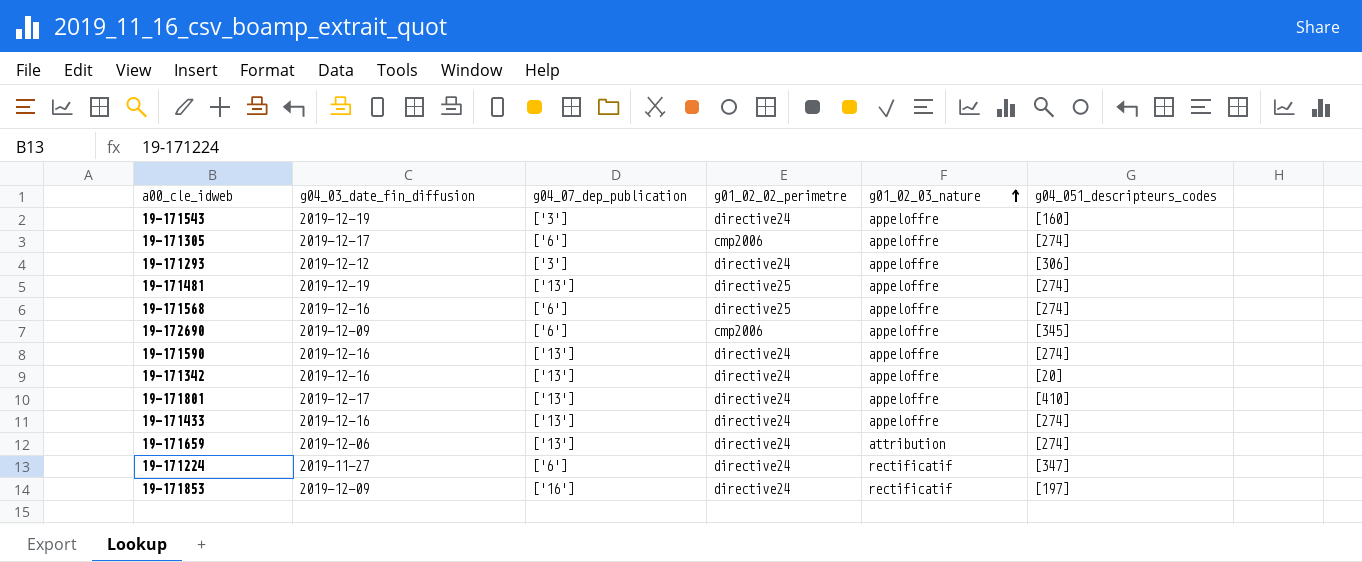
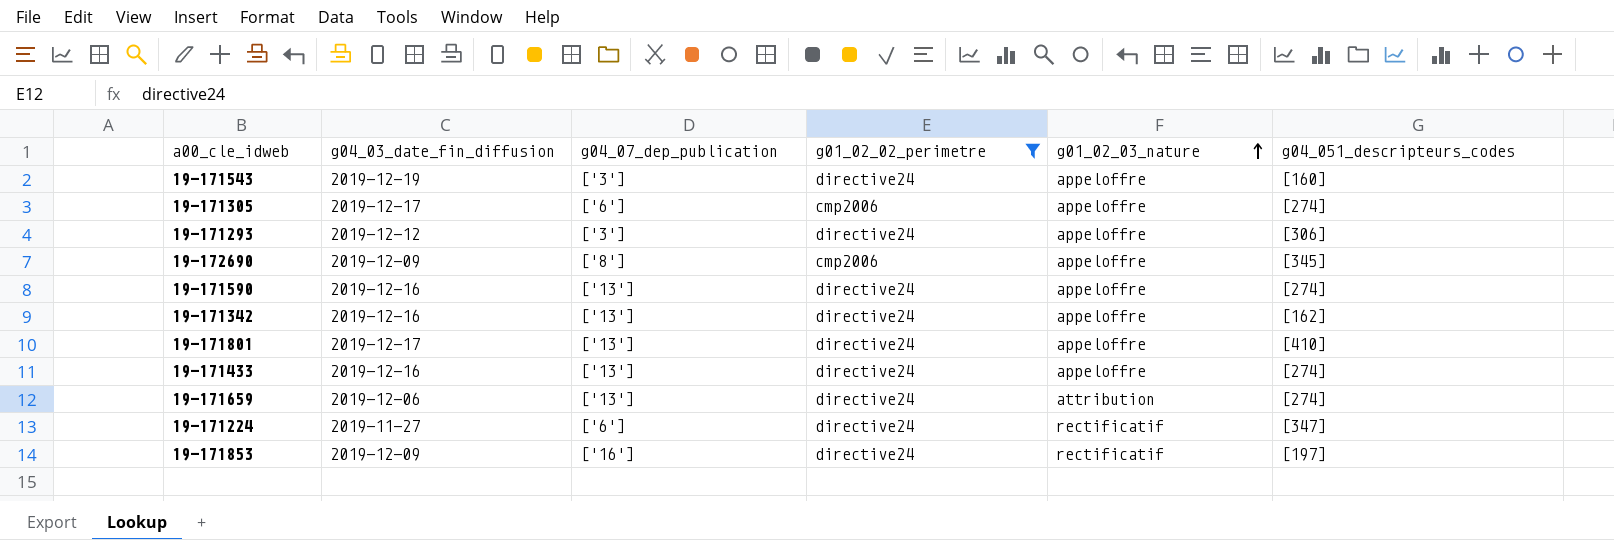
filter: none -> g01_02_02_perimetre != directive25
19-172690 | g04_07_dep_publication: ['6'] -> ['8']
19-171342 | g04_051_descripteurs_codes: [20] -> [162]

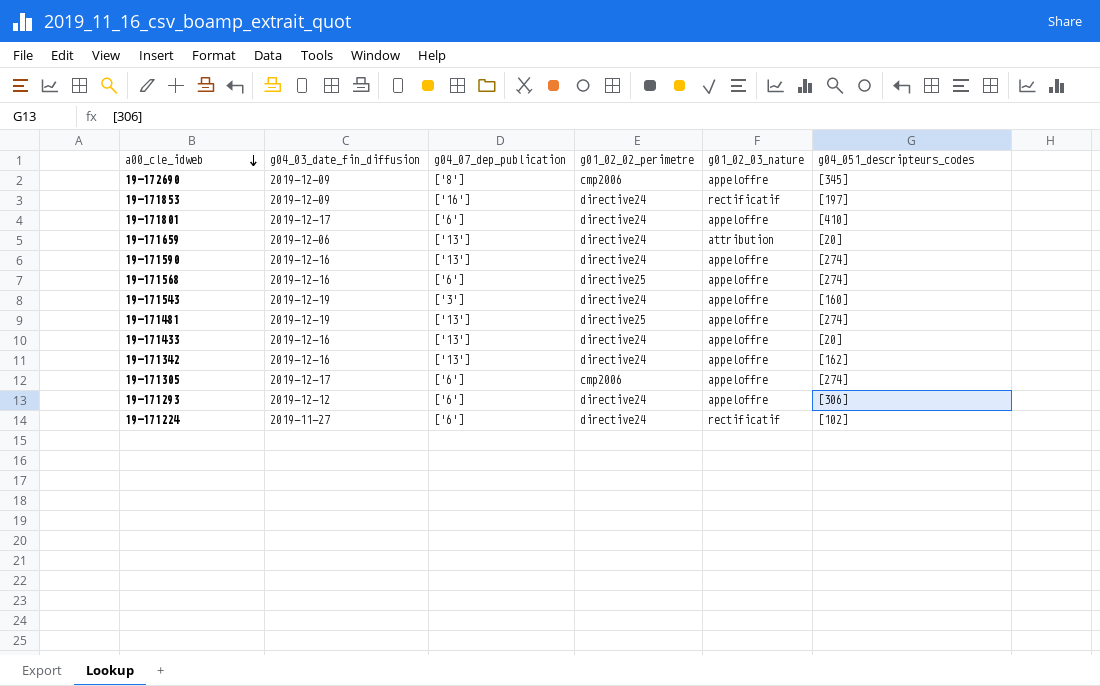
filter: g01_02_02_perimetre != directive25 -> none
row order: g01_02_03_nature ascending -> a00_cle_idweb descending
19-171801 | g04_07_dep_publication: ['13'] -> ['6']
19-171659 | g04_051_descripteurs_codes: [274] -> [20]
19-171433 | g04_051_descripteurs_codes: [274] -> [20]
19-171293 | g04_07_dep_publication: ['3'] -> ['6']
19-171224 | g04_051_descripteurs_codes: [347] -> [102]

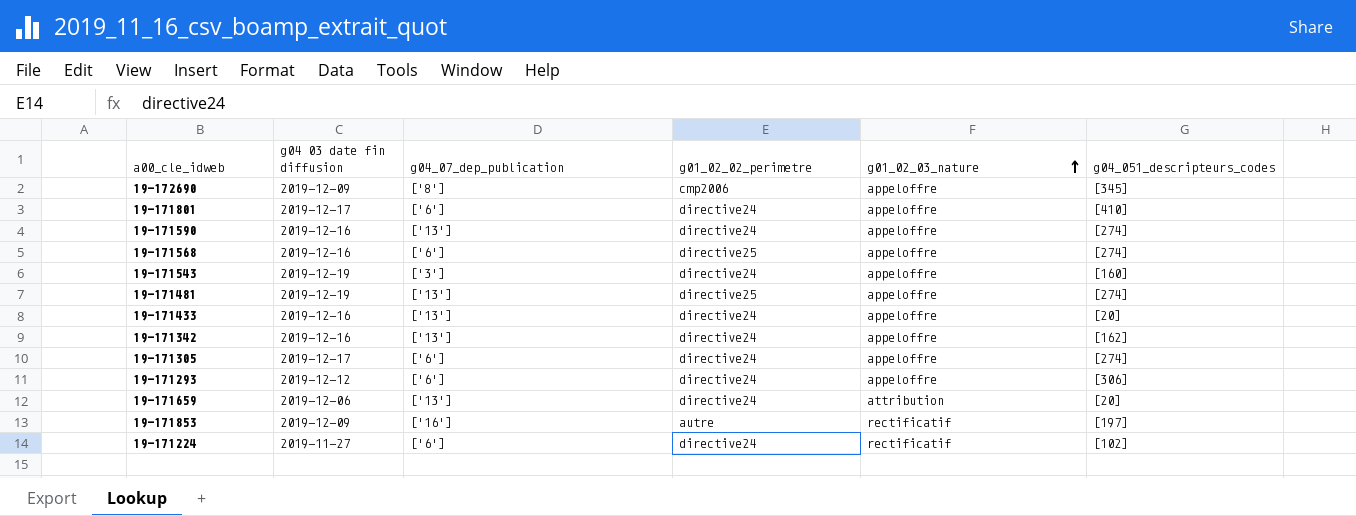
row order: a00_cle_idweb descending -> g01_02_03_nature ascending
column name: g04_03_date_fin_diffusion -> g04 03 date fin diffusion
19-171305 | g01_02_02_perimetre: cmp2006 -> directive24
19-171853 | g01_02_02_perimetre: directive24 -> autre

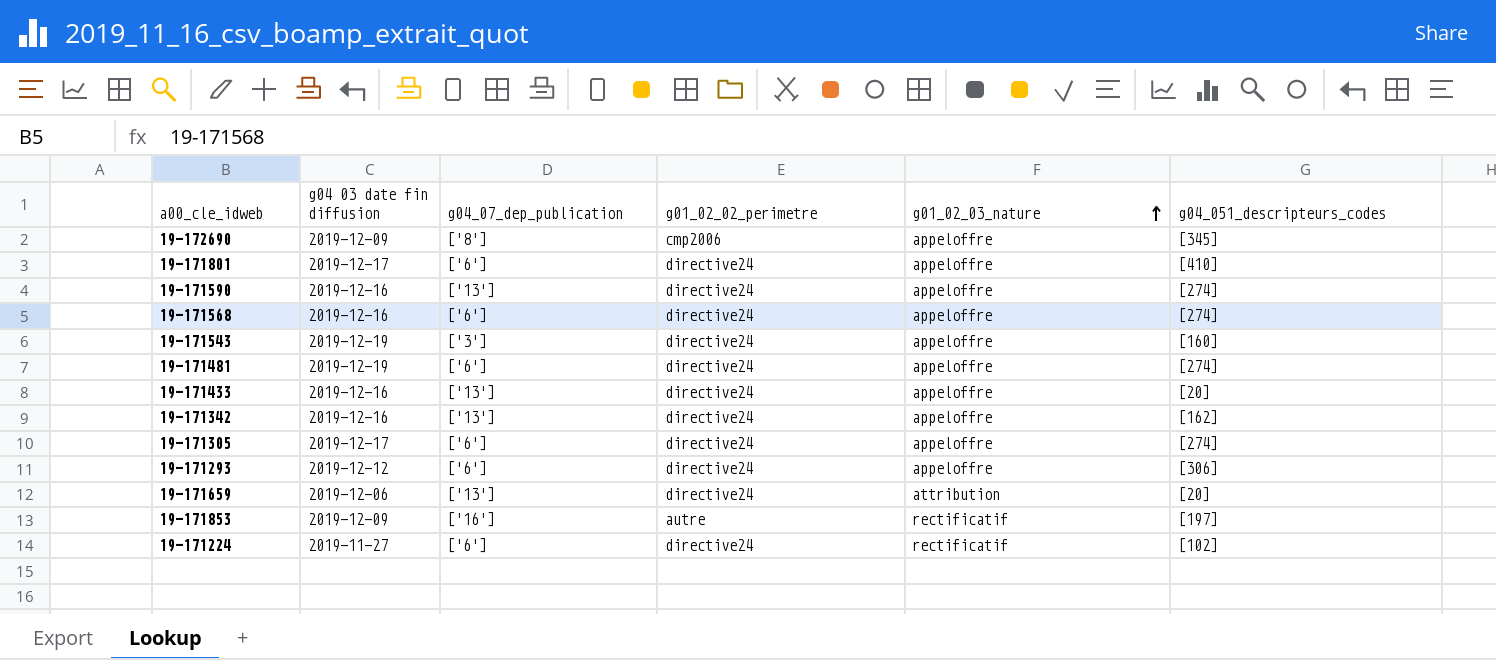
19-171568 | g01_02_02_perimetre: directive25 -> directive24
19-171481 | g04_07_dep_publication: ['13'] -> ['6']
19-171481 | g01_02_02_perimetre: directive25 -> directive24

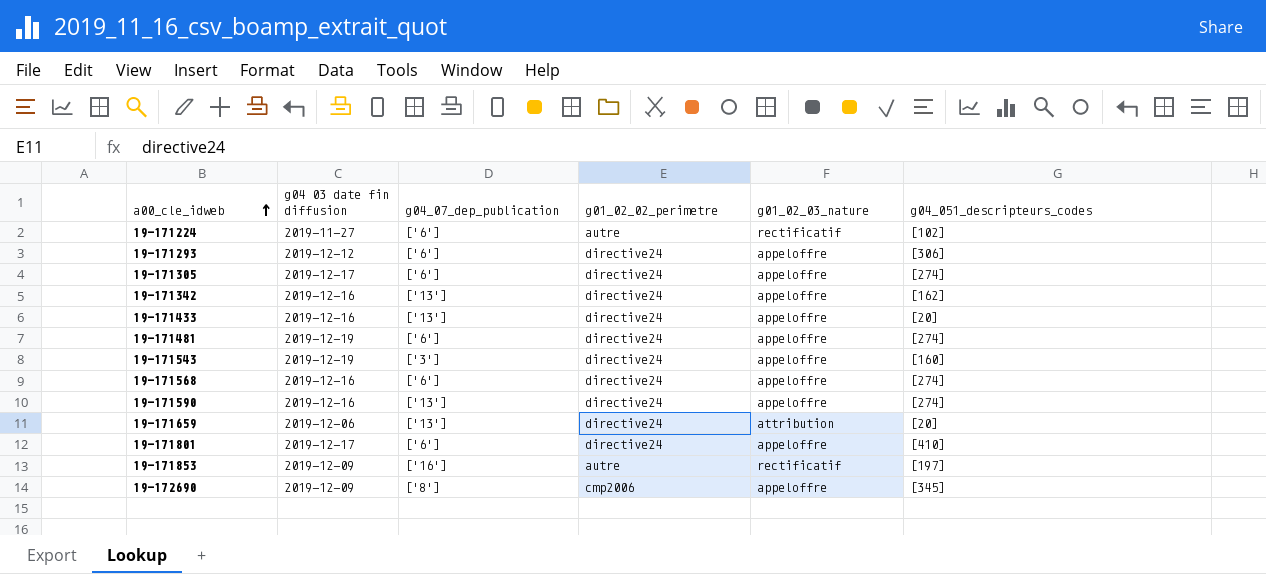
row order: g01_02_03_nature ascending -> a00_cle_idweb ascending
19-171224 | g01_02_02_perimetre: directive24 -> autre

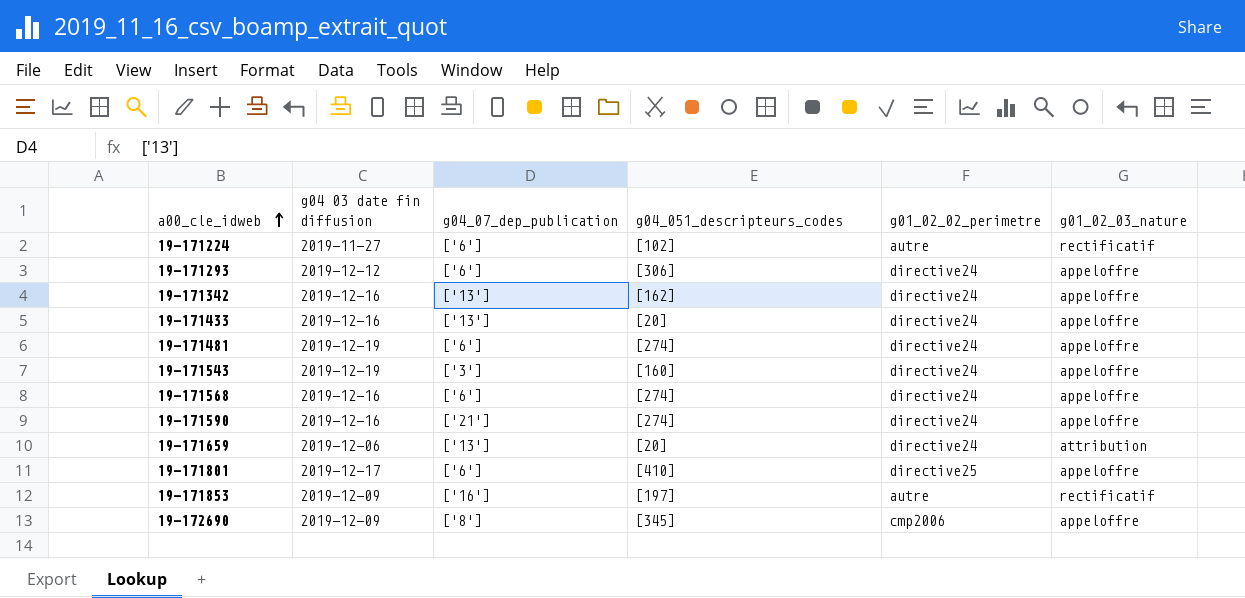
column g04_051_descripteurs_codes | position: 6 -> 4
row 19-171305: 2019-12-17 | ['6'] | directive24 | appeloffre | [274] -> none
19-171590 | g04_07_dep_publication: ['13'] -> ['21']
19-171801 | g01_02_02_perimetre: directive24 -> directive25

